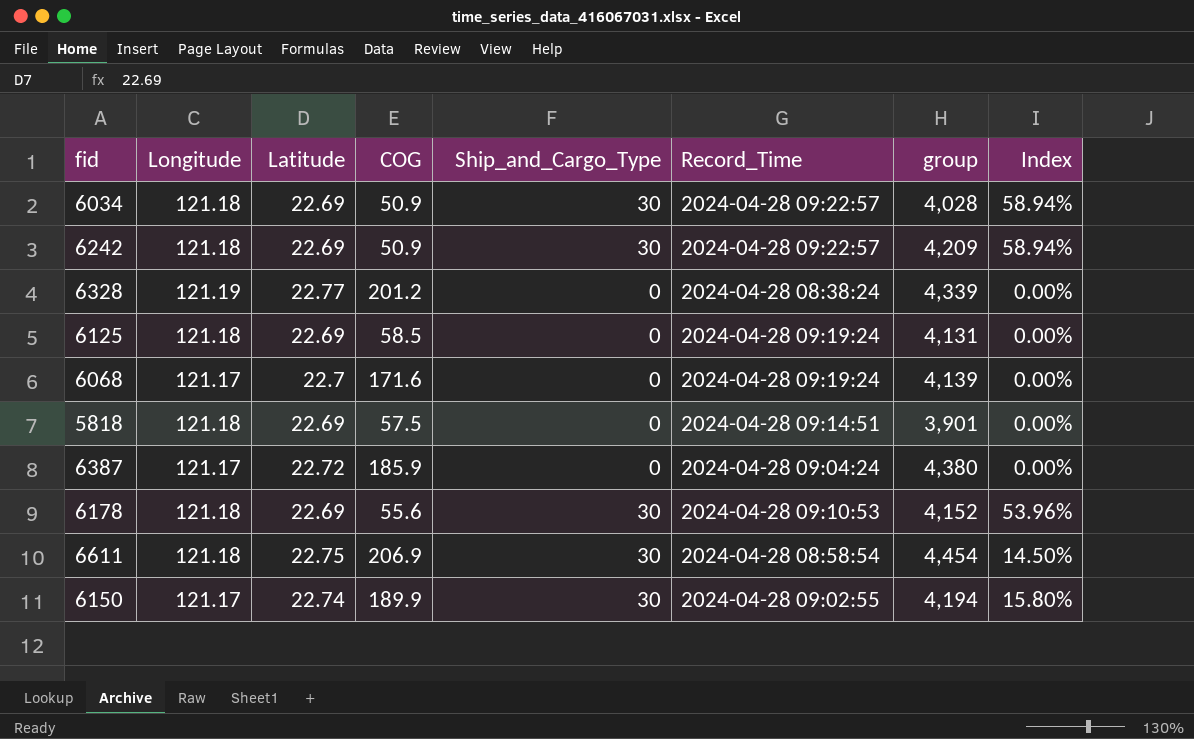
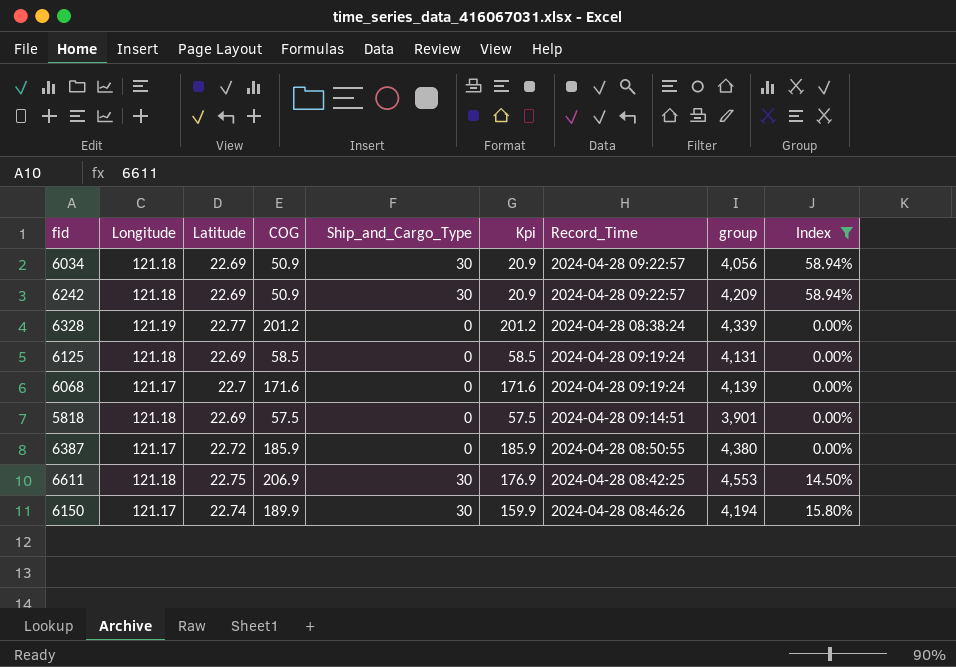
filter: none -> Index != 53.96%
column Kpi | formula: none -> [COG] - [Ship_and_Cargo_Type]
6034 | group: 4,028 -> 4,056
6387 | Record_Time: 2024-04-28 09:04:24 -> 2024-04-28 08:50:55
6611 | Record_Time: 2024-04-28 08:58:54 -> 2024-04-28 08:42:25
6611 | group: 4,454 -> 4,553
6150 | Record_Time: 2024-04-28 09:02:55 -> 2024-04-28 08:46:26

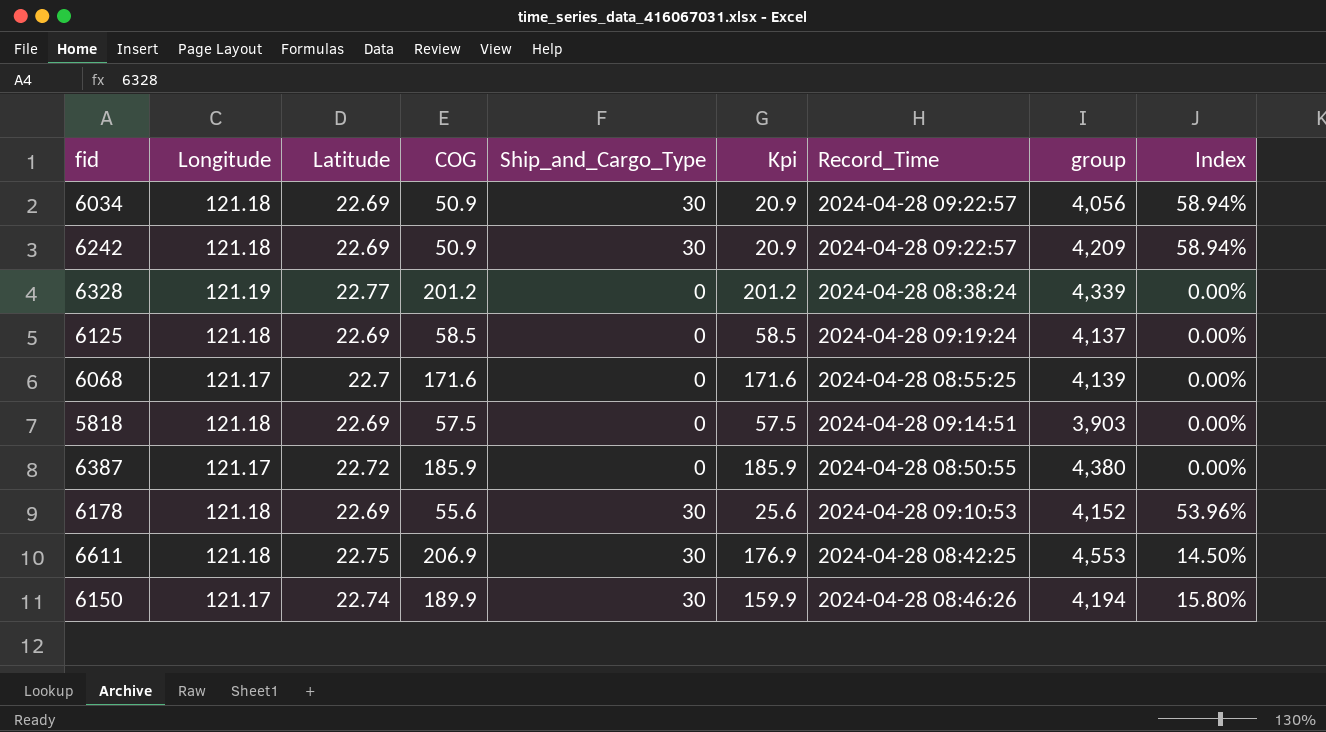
filter: Index != 53.96% -> none
6125 | group: 4,131 -> 4,137
6068 | Record_Time: 2024-04-28 09:19:24 -> 2024-04-28 08:55:25
5818 | group: 3,901 -> 3,903

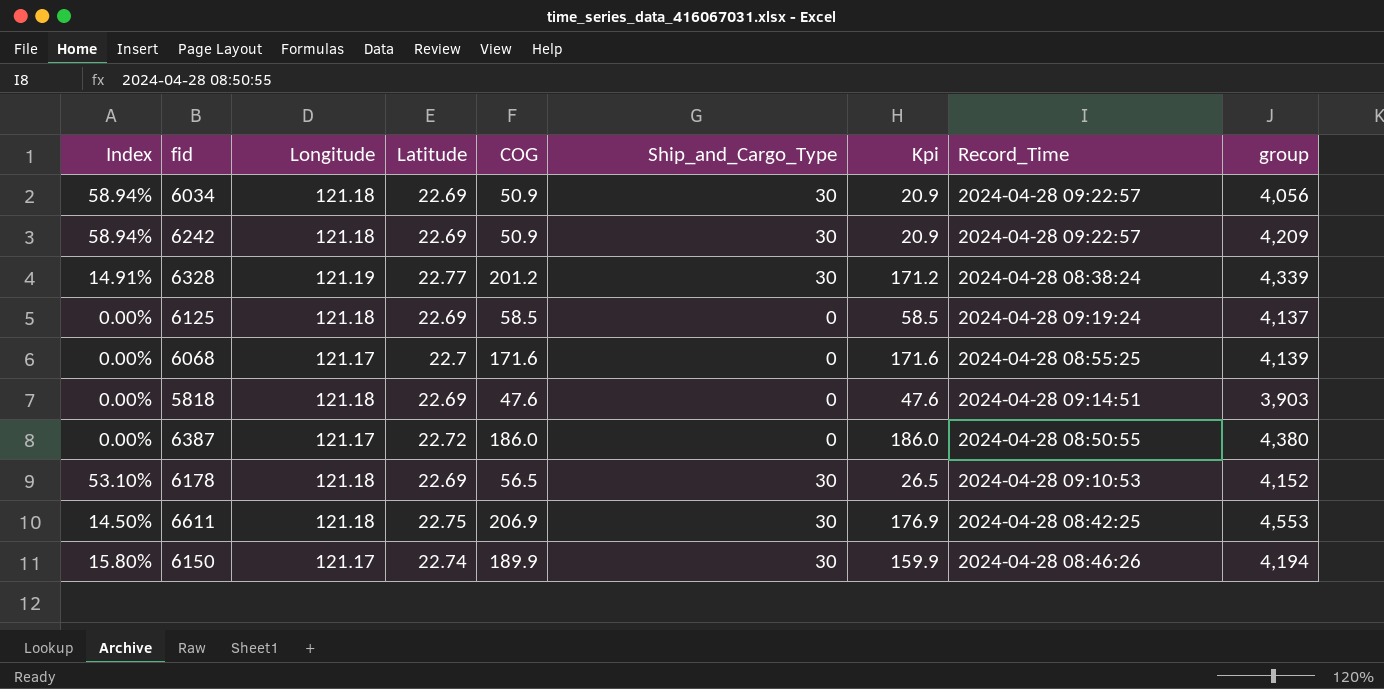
column Index | position: 9 -> 1
6328 | Index: 0.00% -> 14.91%
6328 | Ship_and_Cargo_Type: 0 -> 30
6328 | Kpi: 201.2 -> 171.2
5818 | COG: 57.5 -> 47.6
5818 | Kpi: 57.5 -> 47.6
6387 | COG: 185.9 -> 186.0
6387 | Kpi: 185.9 -> 186.0
6178 | Index: 53.96% -> 53.10%
6178 | COG: 55.6 -> 56.5
6178 | Kpi: 25.6 -> 26.5

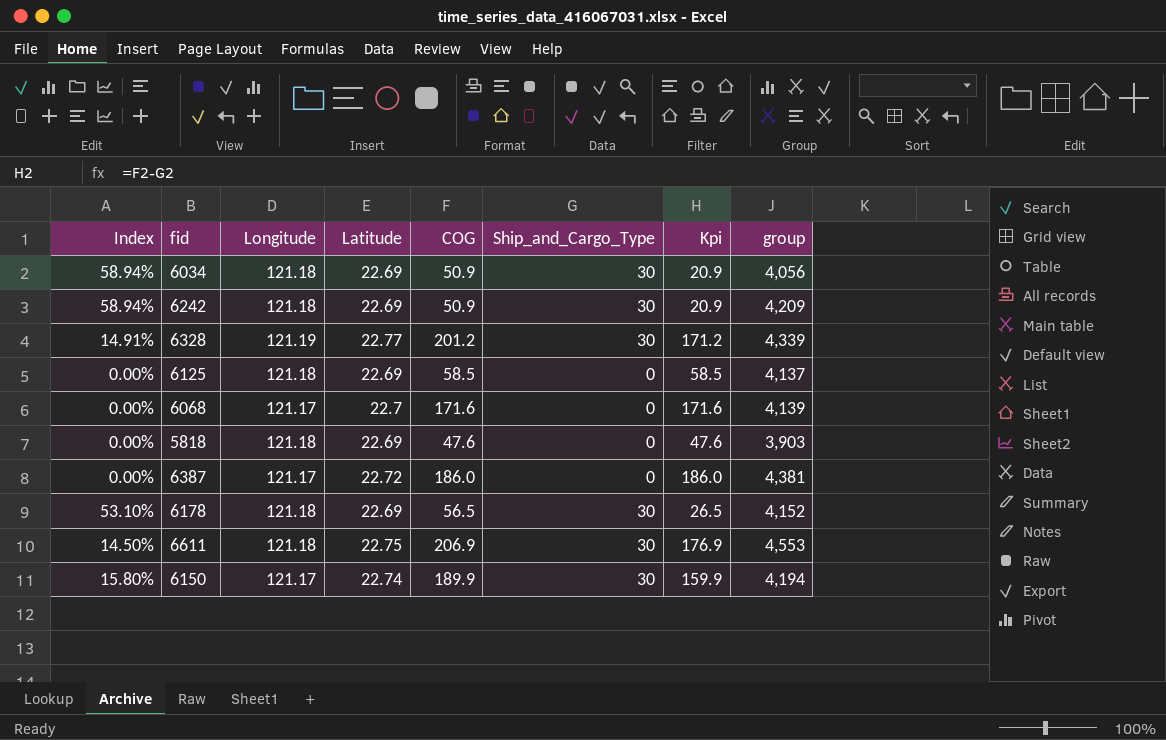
column Record_Time | position: 8 -> none
6387 | group: 4,380 -> 4,381

